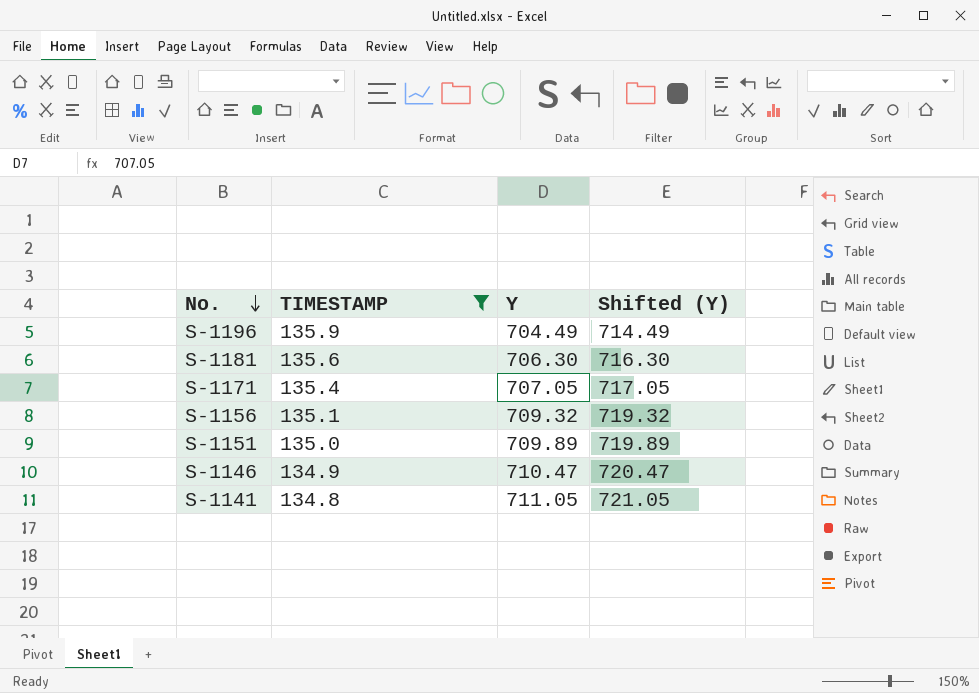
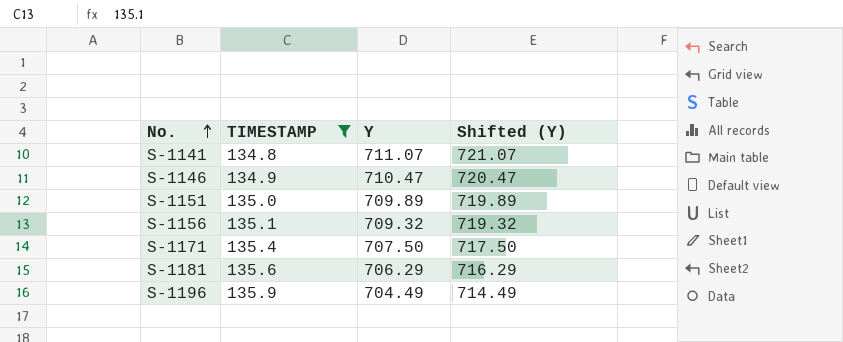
row order: No. descending -> No. ascending
S-1141 | Y: 711.05 -> 711.07
S-1141 | Shifted (Y): 721.05 -> 721.07
S-1171 | Y: 707.05 -> 707.50
S-1171 | Shifted (Y): 717.05 -> 717.50
S-1181 | Y: 706.30 -> 706.29
S-1181 | Shifted (Y): 716.30 -> 716.29

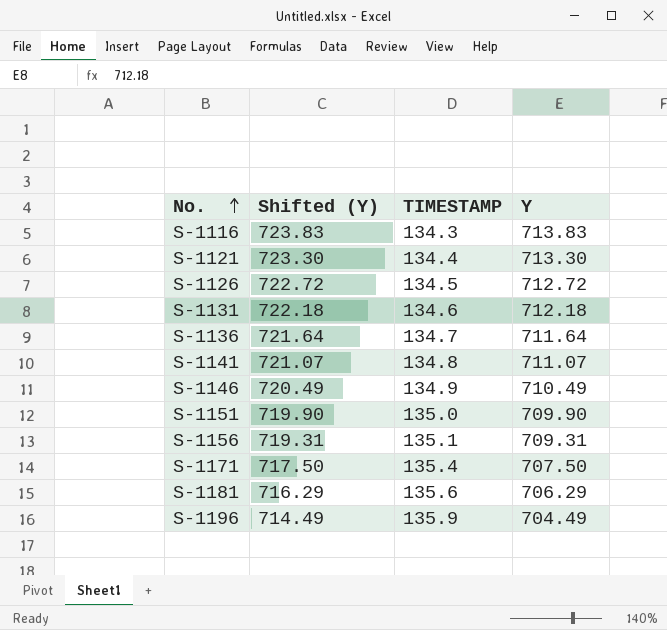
filter: TIMESTAMP >= 134.8 -> none
column Shifted (Y) | position: 4 -> 2
S-1146 | Shifted (Y): 720.47 -> 720.49
S-1146 | Y: 710.47 -> 710.49
S-1151 | Shifted (Y): 719.89 -> 719.90
S-1151 | Y: 709.89 -> 709.90
S-1156 | Shifted (Y): 719.32 -> 719.31
S-1156 | Y: 709.32 -> 709.31

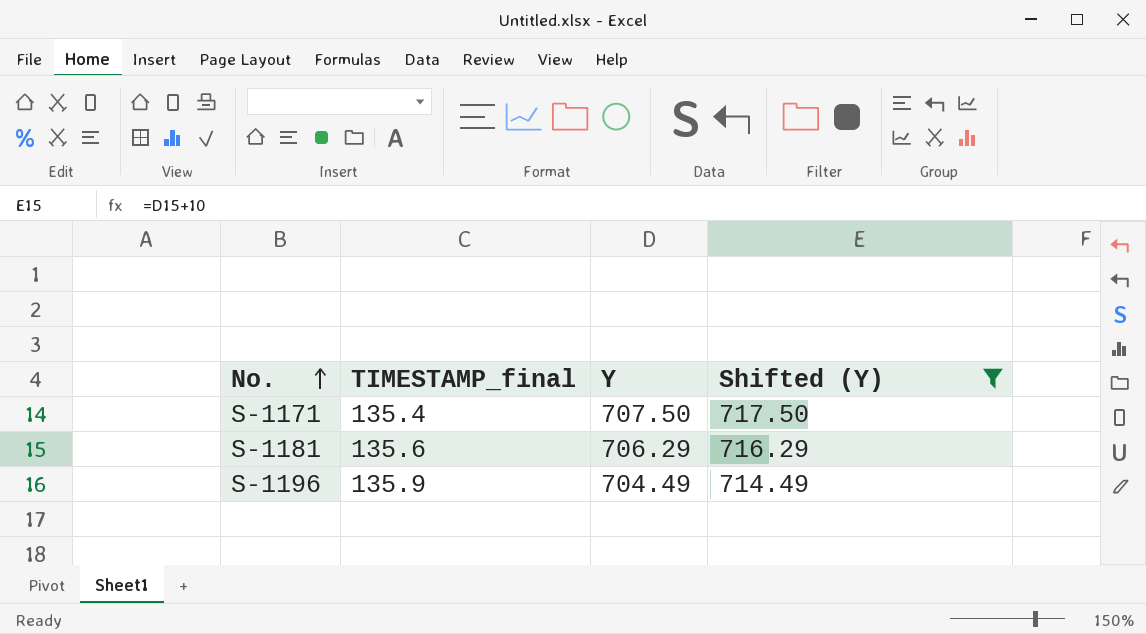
filter: none -> Shifted (Y) <= 717.50
column name: TIMESTAMP -> TIMESTAMP_final
column Shifted (Y) | position: 2 -> 4

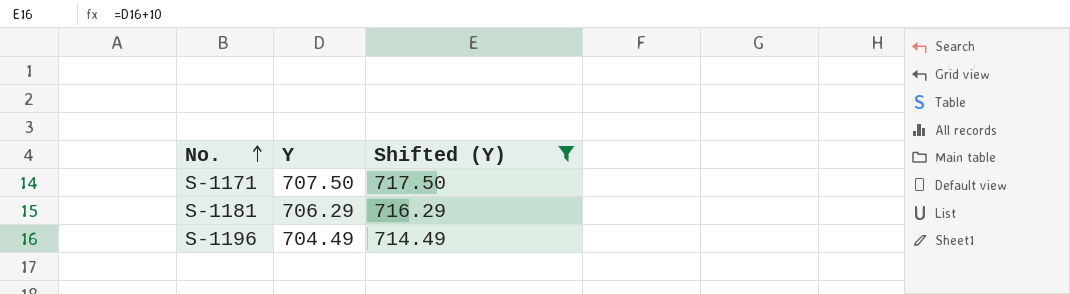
column TIMESTAMP_final | position: 2 -> none

